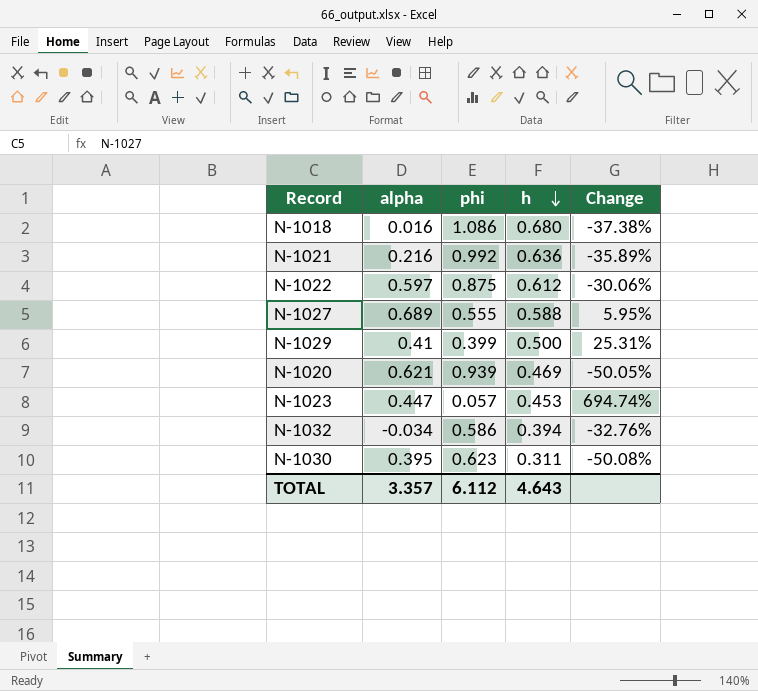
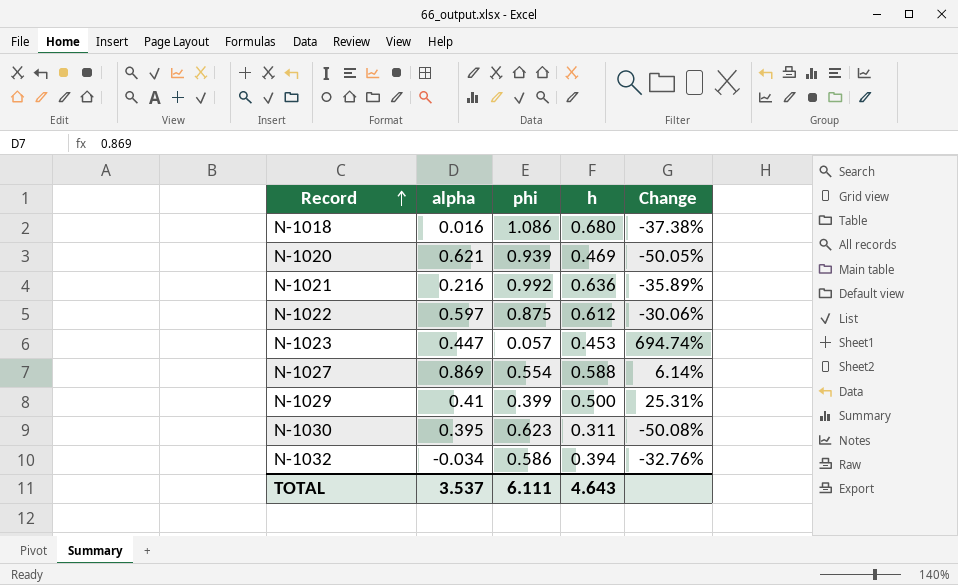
row order: h descending -> Record ascending
N-1027 | alpha: 0.689 -> 0.869
N-1027 | phi: 0.555 -> 0.554
N-1027 | Change: 5.95% -> 6.14%
TOTAL | alpha: 3.357 -> 3.537
TOTAL | phi: 6.112 -> 6.111

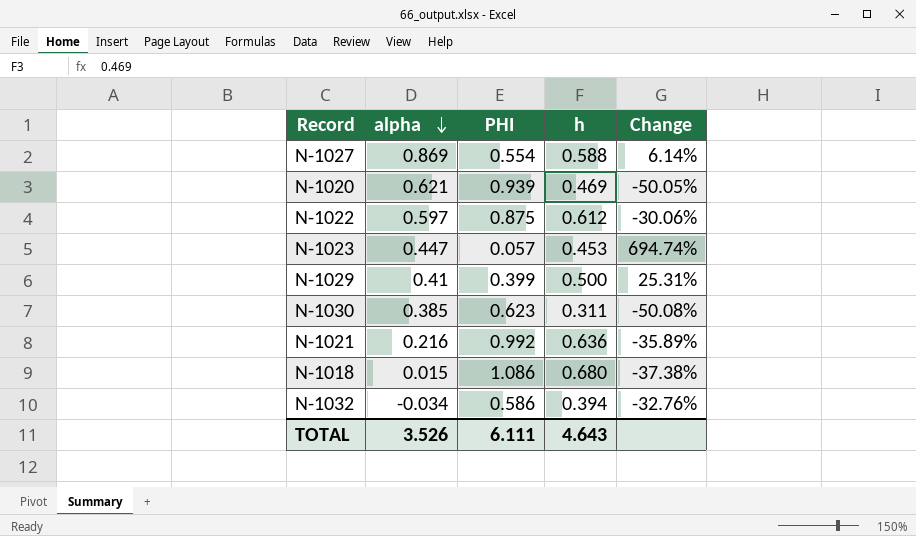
row order: Record ascending -> alpha descending
column name: phi -> PHI
N-1030 | alpha: 0.395 -> 0.385
N-1018 | alpha: 0.016 -> 0.015
TOTAL | alpha: 3.537 -> 3.526

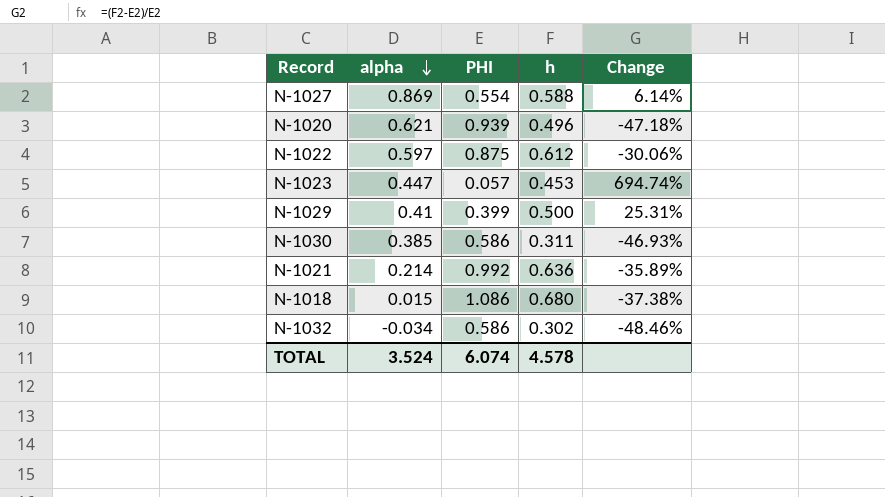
N-1020 | h: 0.469 -> 0.496
N-1020 | Change: -50.05% -> -47.18%
N-1030 | PHI: 0.623 -> 0.586
N-1030 | Change: -50.08% -> -46.93%
N-1021 | alpha: 0.216 -> 0.214
N-1032 | h: 0.394 -> 0.302
N-1032 | Change: -32.76% -> -48.46%
TOTAL | alpha: 3.526 -> 3.524
TOTAL | PHI: 6.111 -> 6.074
TOTAL | h: 4.643 -> 4.578

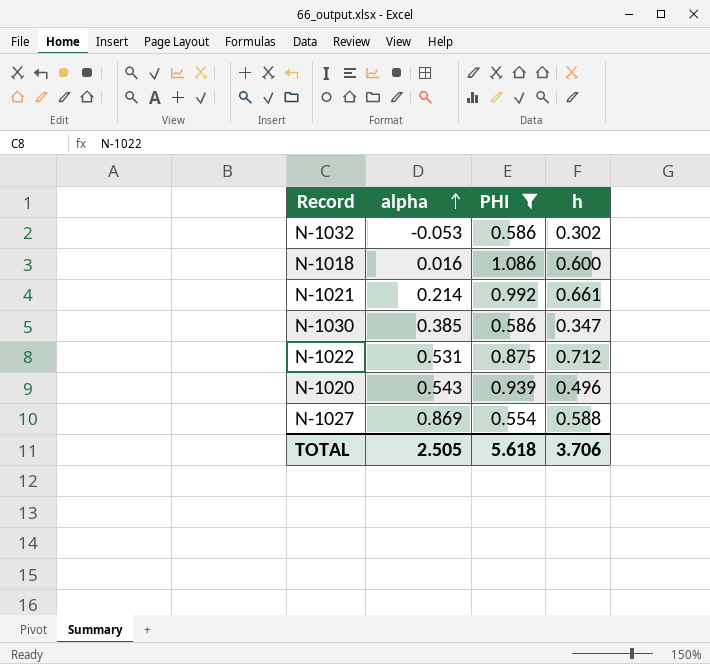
filter: none -> PHI >= 0.554
row order: alpha descending -> alpha ascending
column Change | formula: ([h] - [PHI]) / [PHI] -> none
N-1032 | alpha: -0.034 -> -0.053
N-1018 | alpha: 0.015 -> 0.016
N-1018 | h: 0.680 -> 0.600
N-1021 | h: 0.636 -> 0.661
N-1030 | h: 0.311 -> 0.347
N-1022 | alpha: 0.597 -> 0.531
N-1022 | h: 0.612 -> 0.712
N-1020 | alpha: 0.621 -> 0.543
TOTAL | alpha: 3.524 -> 2.505
TOTAL | PHI: 6.074 -> 5.618
TOTAL | h: 4.578 -> 3.706

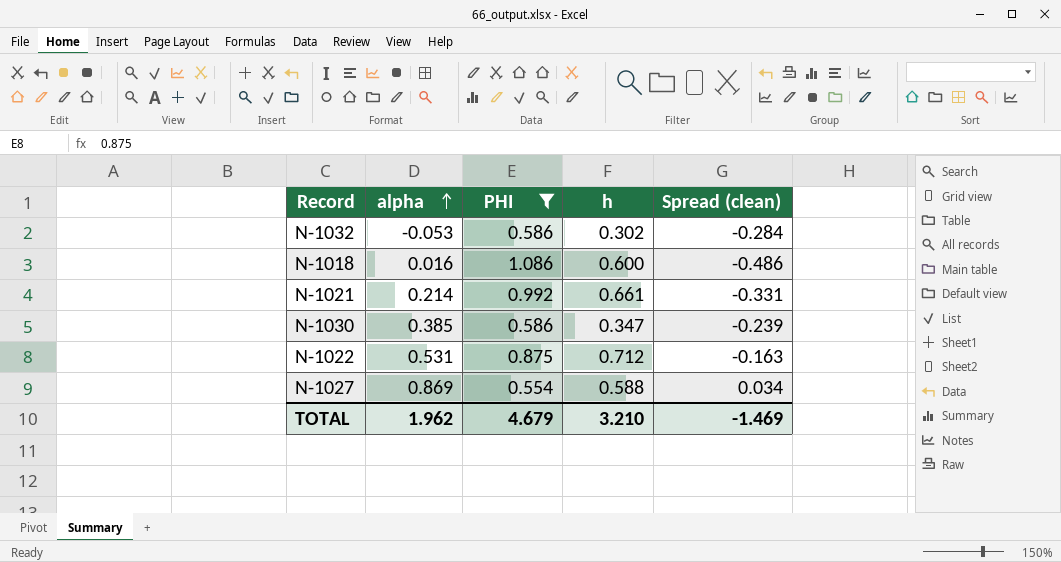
column Spread (clean) | formula: none -> [h] - [PHI]
row N-1020: 0.543 | 0.939 | 0.496 -> none
TOTAL | alpha: 2.505 -> 1.962
TOTAL | PHI: 5.618 -> 4.679
TOTAL | h: 3.706 -> 3.210

